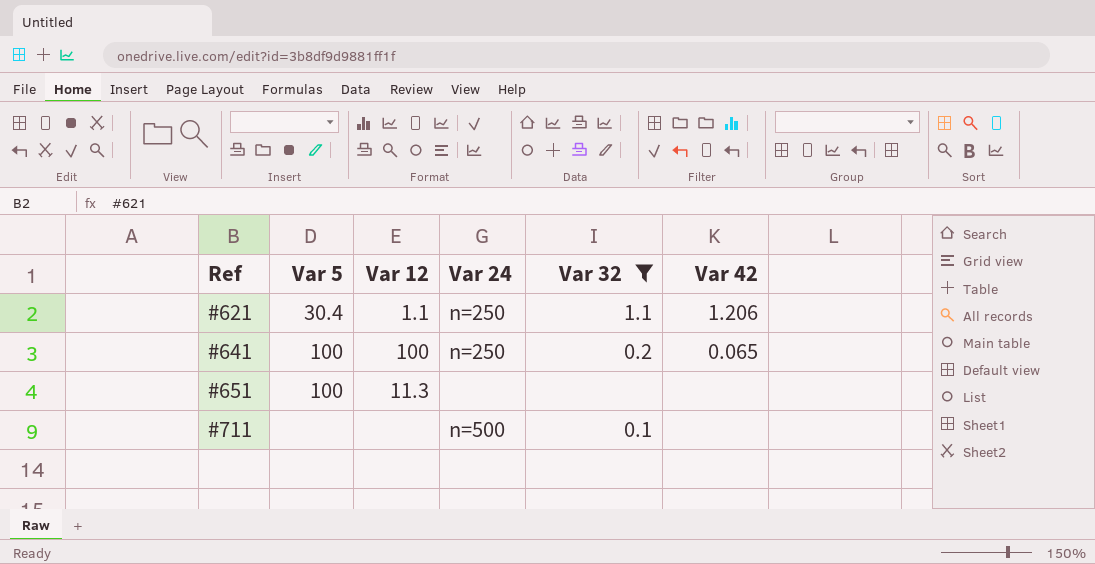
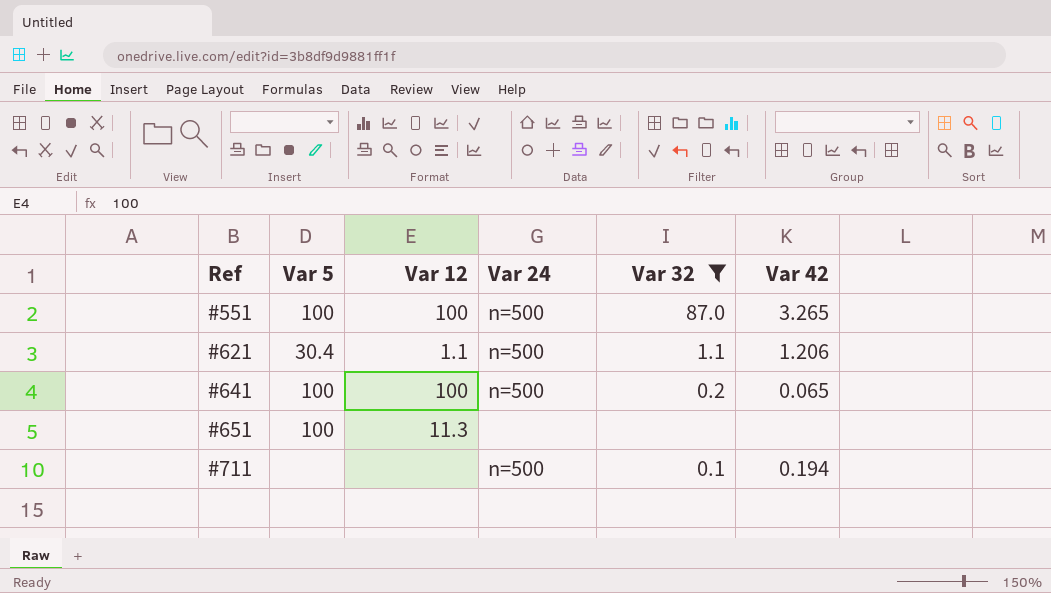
row #551: none -> 100 | 100 | n=500 | 87.0 | 3.265
#621 | Var 24: n=250 -> n=500
#641 | Var 24: n=250 -> n=500
#711 | Var 42: none -> 0.194

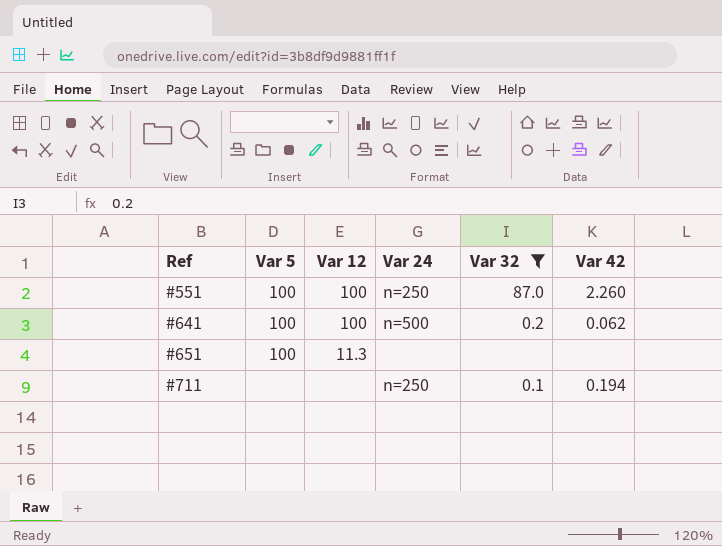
row #621: 30.4 | 1.1 | n=500 | 1.1 | 1.206 -> none
#551 | Var 24: n=500 -> n=250
#551 | Var 42: 3.265 -> 2.260
#641 | Var 42: 0.065 -> 0.062
#711 | Var 24: n=500 -> n=250

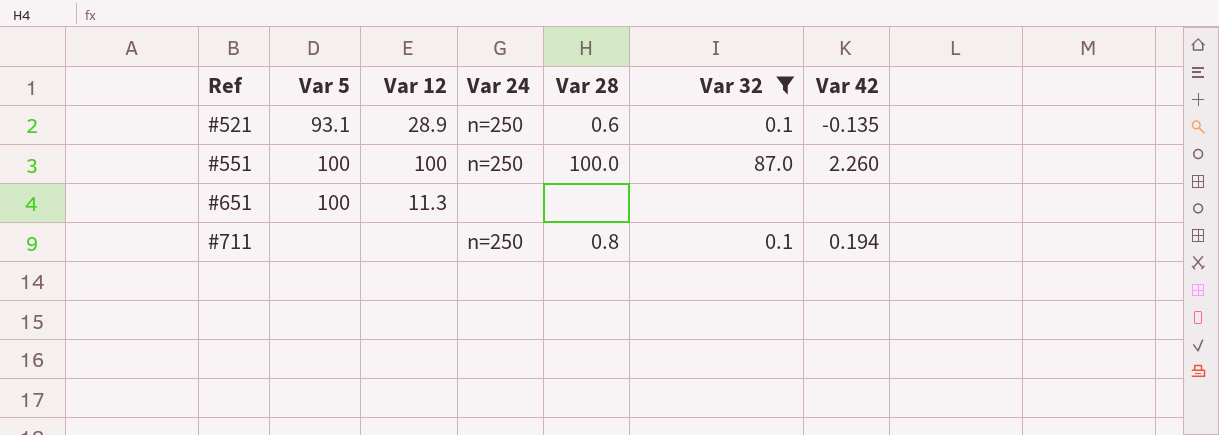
column Var 28 | position: none -> 5
row #641: 100 | 100 | n=500 | 0.2 | 0.062 -> none
row #521: none -> 93.1 | 28.9 | n=250 | 0.6 | 0.1 | -0.135

